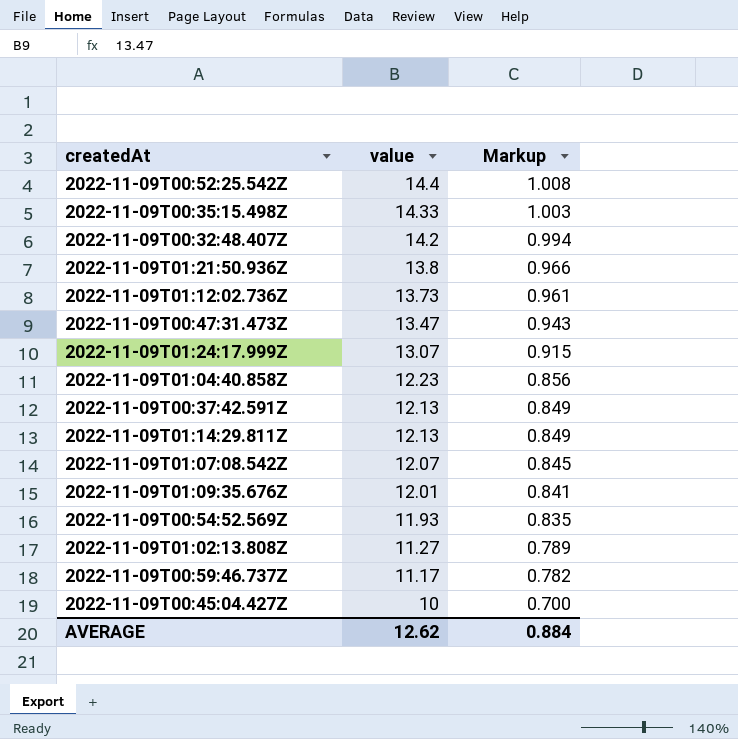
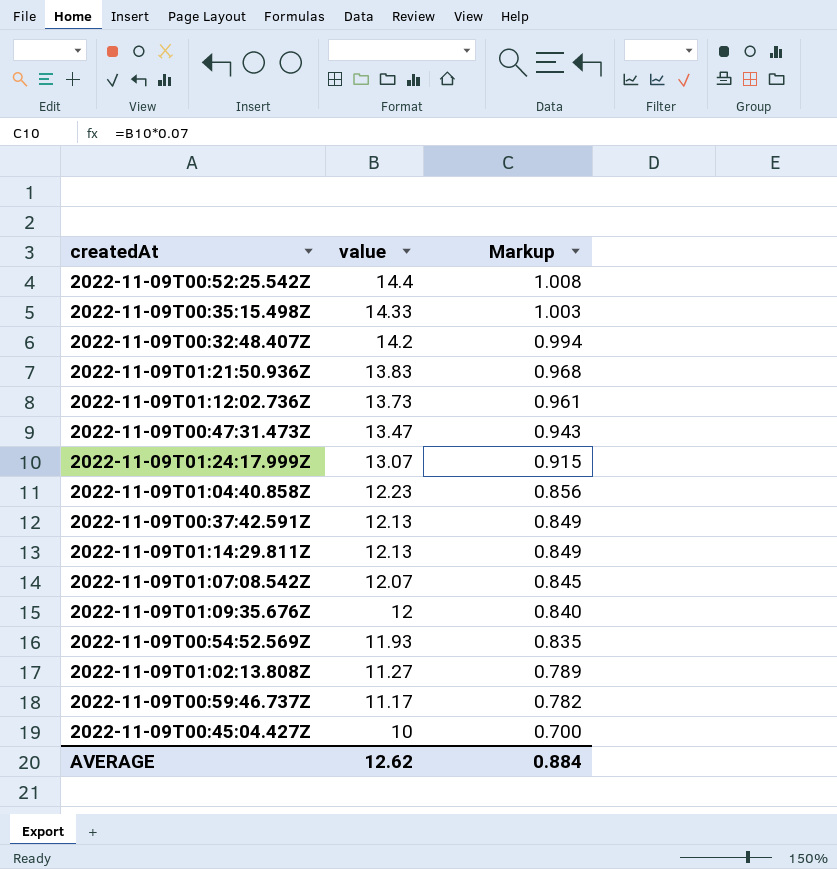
2022-11-09T01:21:50.936Z | value: 13.8 -> 13.83
2022-11-09T01:21:50.936Z | Markup: 0.966 -> 0.968
2022-11-09T01:09:35.676Z | value: 12.01 -> 12
2022-11-09T01:09:35.676Z | Markup: 0.841 -> 0.840

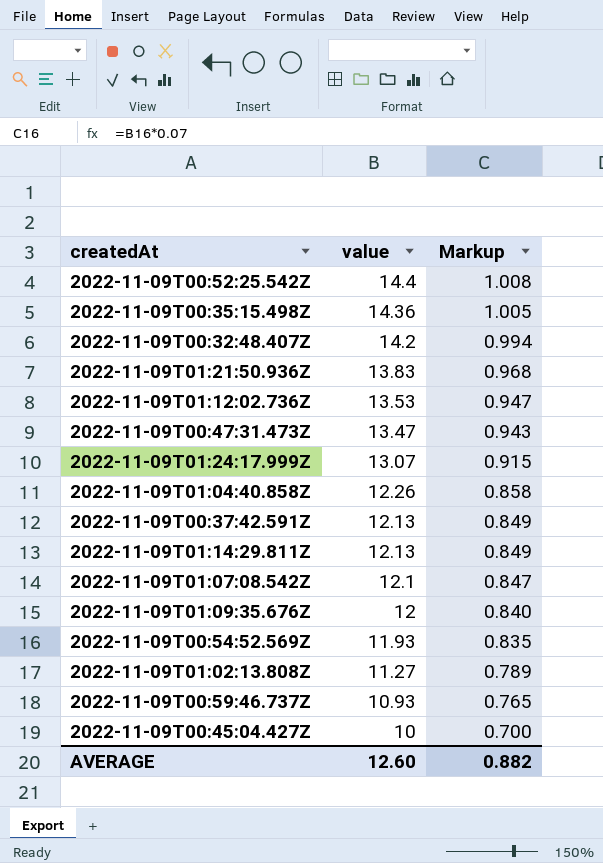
2022-11-09T00:35:15.498Z | value: 14.33 -> 14.36
2022-11-09T00:35:15.498Z | Markup: 1.003 -> 1.005
2022-11-09T01:12:02.736Z | value: 13.73 -> 13.53
2022-11-09T01:12:02.736Z | Markup: 0.961 -> 0.947
2022-11-09T01:04:40.858Z | value: 12.23 -> 12.26
2022-11-09T01:04:40.858Z | Markup: 0.856 -> 0.858
2022-11-09T01:07:08.542Z | value: 12.07 -> 12.1
2022-11-09T01:07:08.542Z | Markup: 0.845 -> 0.847
2022-11-09T00:59:46.737Z | value: 11.17 -> 10.93
2022-11-09T00:59:46.737Z | Markup: 0.782 -> 0.765
AVERAGE | value: 12.62 -> 12.60
AVERAGE | Markup: 0.884 -> 0.882

